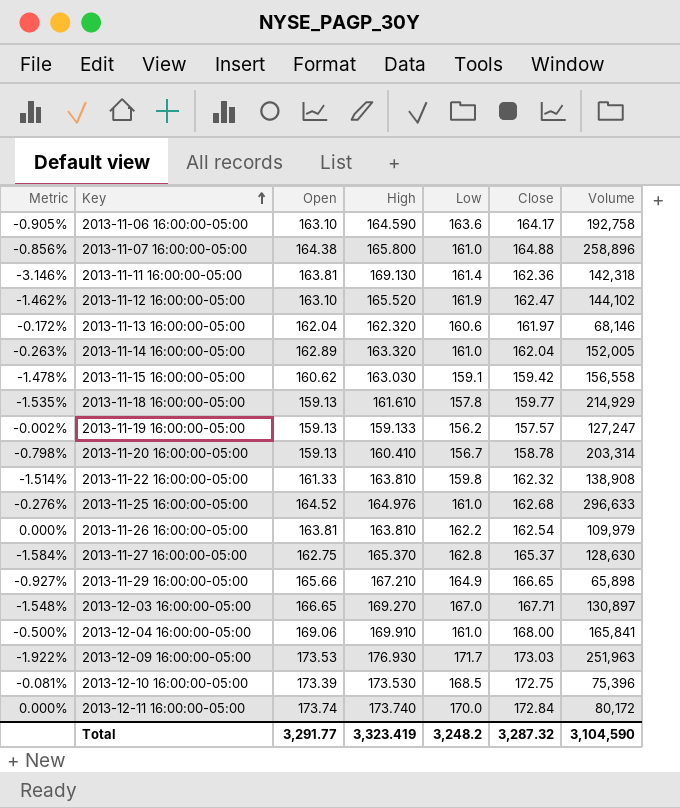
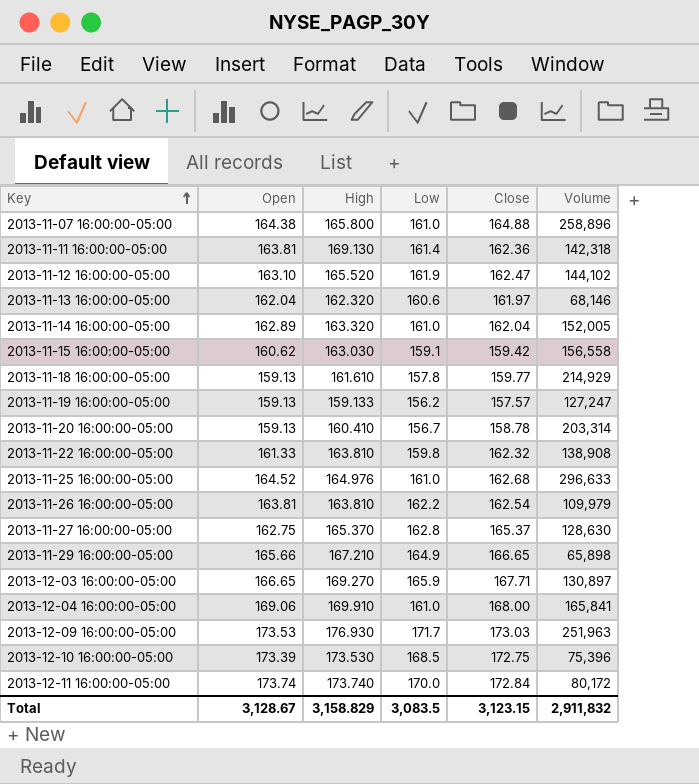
column Metric | formula: ([Open] - [High]) / [High] -> none
row 2013-11-06 16:00:00-05:00: -0.905% | 163.10 | 164.590 | 163.6 | 164.17 | 192,758 -> none
2013-12-03 16:00:00-05:00 | Low: 167.0 -> 165.9
Total | Open: 3,291.77 -> 3,128.67
Total | High: 3,323.419 -> 3,158.829
Total | Low: 3,248.2 -> 3,083.5
Total | Close: 3,287.32 -> 3,123.15
Total | Volume: 3,104,590 -> 2,911,832

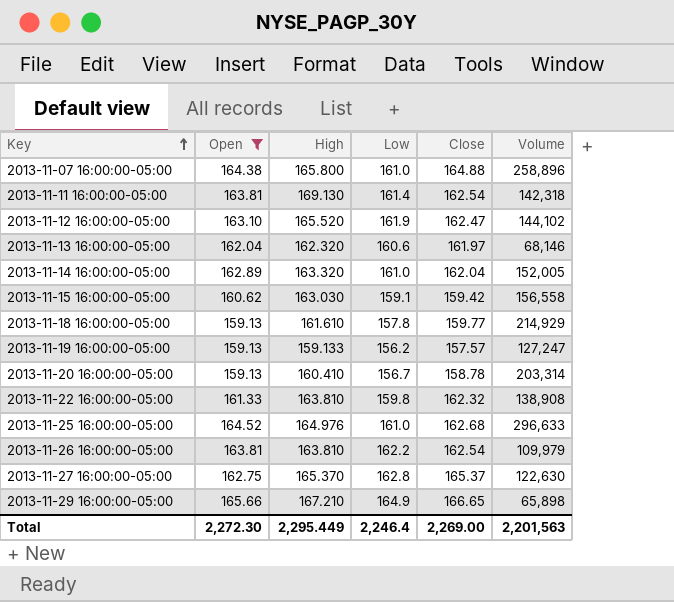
filter: none -> Open <= 165.66
2013-11-11 16:00:00-05:00 | Close: 162.36 -> 162.54
2013-11-27 16:00:00-05:00 | Volume: 128,630 -> 122,630
Total | Open: 3,128.67 -> 2,272.30
Total | High: 3,158.829 -> 2,295.449
Total | Low: 3,083.5 -> 2,246.4
Total | Close: 3,123.15 -> 2,269.00
Total | Volume: 2,911,832 -> 2,201,563

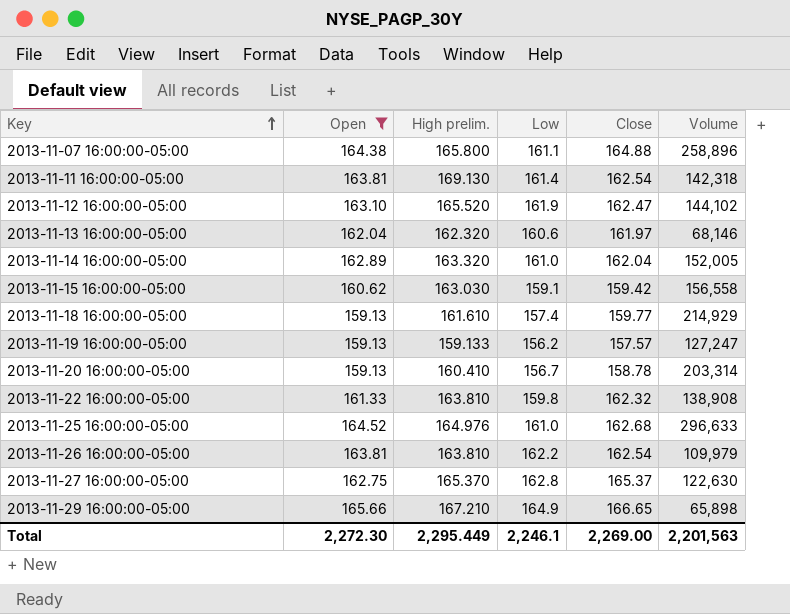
column name: High -> High prelim.
2013-11-07 16:00:00-05:00 | Low: 161.0 -> 161.1
2013-11-18 16:00:00-05:00 | Low: 157.8 -> 157.4
Total | Low: 2,246.4 -> 2,246.1

